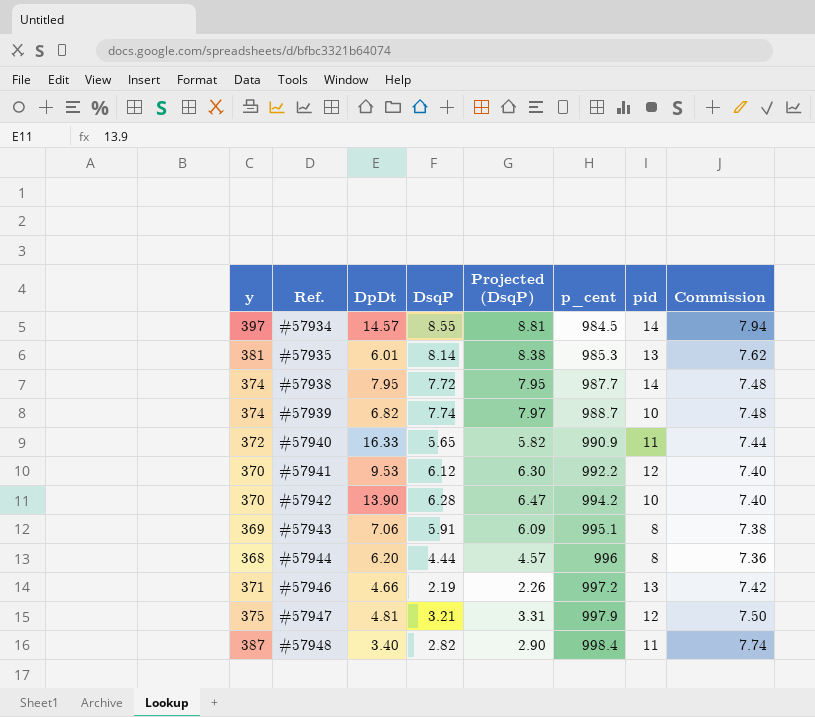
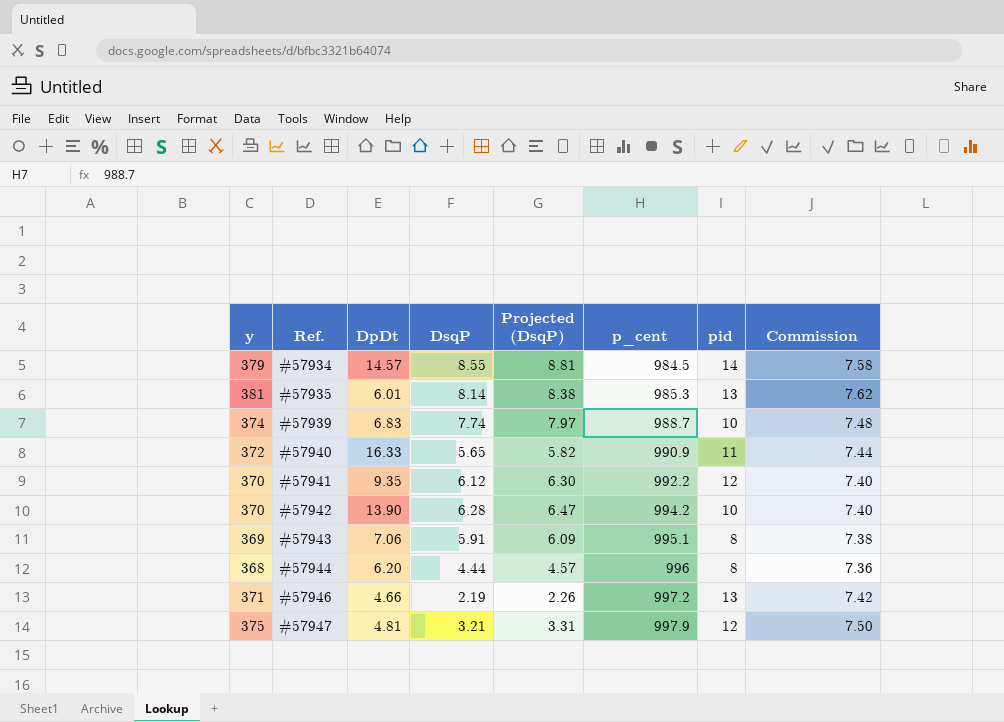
row #57938: 374 | 7.95 | 7.72 | 7.95 | 987.7 | 14 | 7.48 -> none
row #57948: 387 | 3.40 | 2.82 | 2.90 | 998.4 | 11 | 7.74 -> none
#57934 | y: 397 -> 379
#57934 | Commission: 7.94 -> 7.58
#57939 | DpDt: 6.82 -> 6.83
#57941 | DpDt: 9.53 -> 9.35

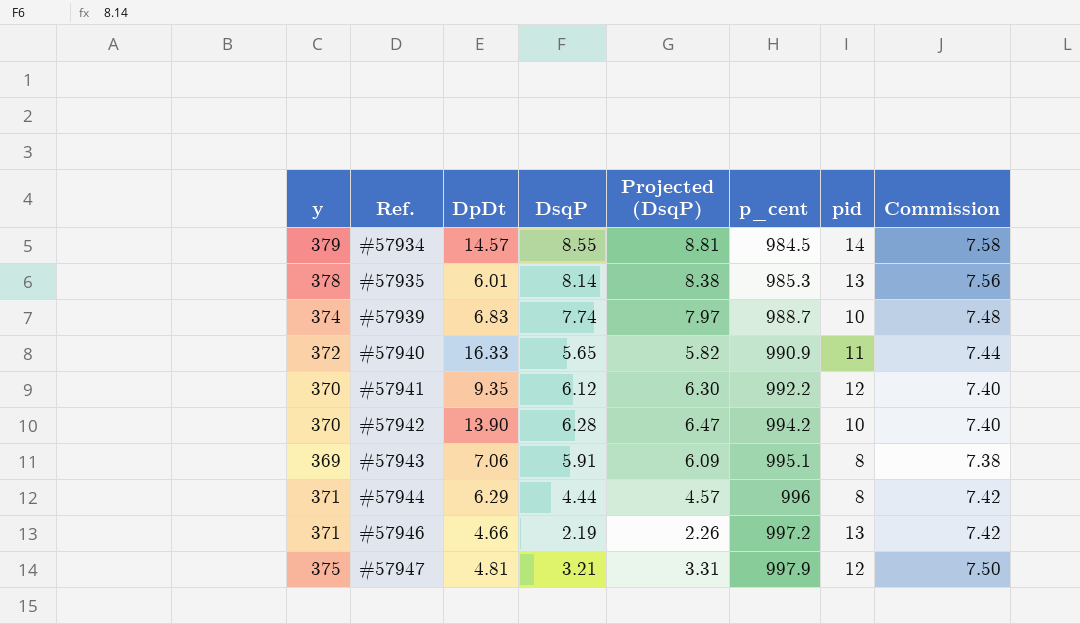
#57935 | y: 381 -> 378
#57935 | Commission: 7.62 -> 7.56
#57944 | y: 368 -> 371
#57944 | DpDt: 6.20 -> 6.29
#57944 | Commission: 7.36 -> 7.42

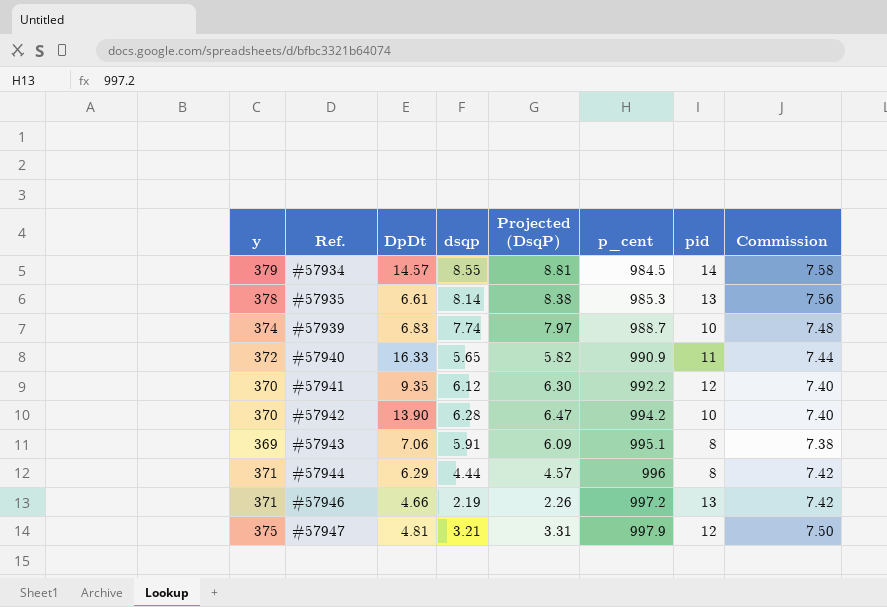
column name: DsqP -> dsqp
#57935 | DpDt: 6.01 -> 6.61

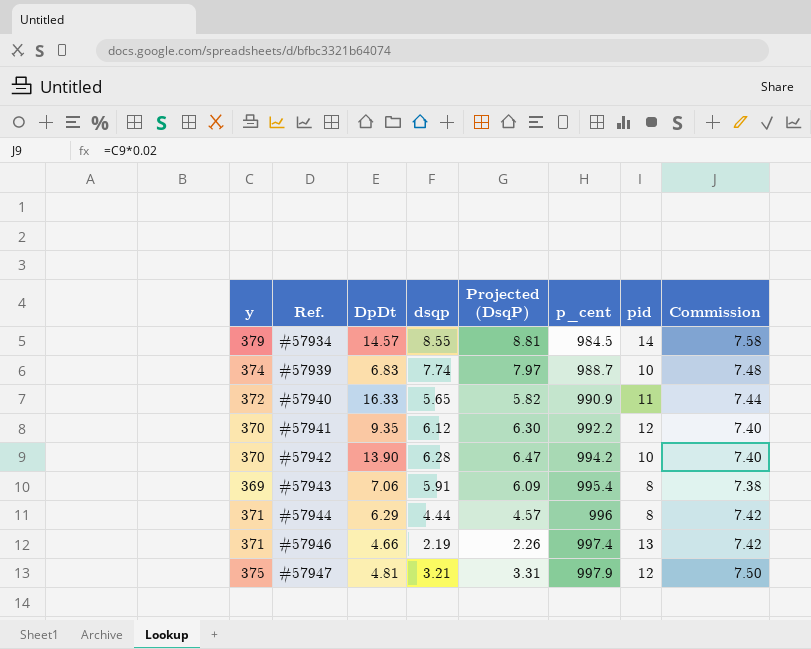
row #57935: 378 | 6.61 | 8.14 | 8.38 | 985.3 | 13 | 7.56 -> none
#57943 | p_cent: 995.1 -> 995.4
#57946 | p_cent: 997.2 -> 997.4

